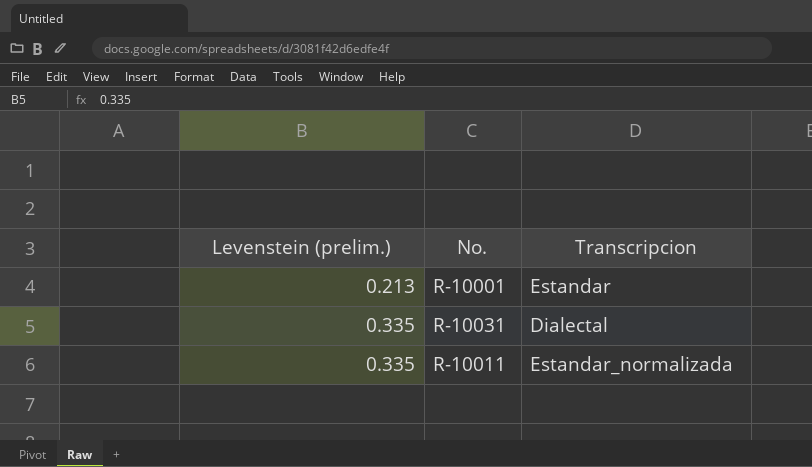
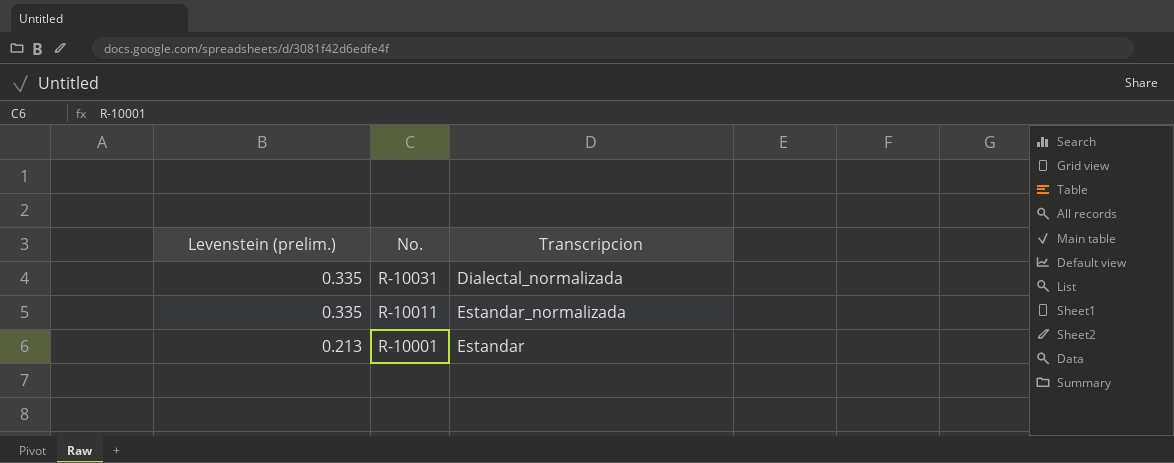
row order: Levenstein (prelim.) ascending -> Levenstein (prelim.) descending
R-10031 | Transcripcion: Dialectal -> Dialectal_normalizada

